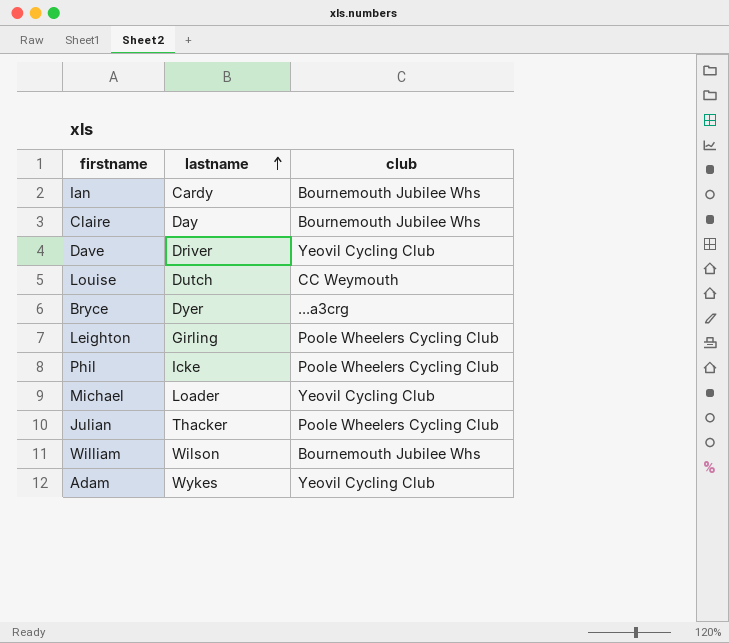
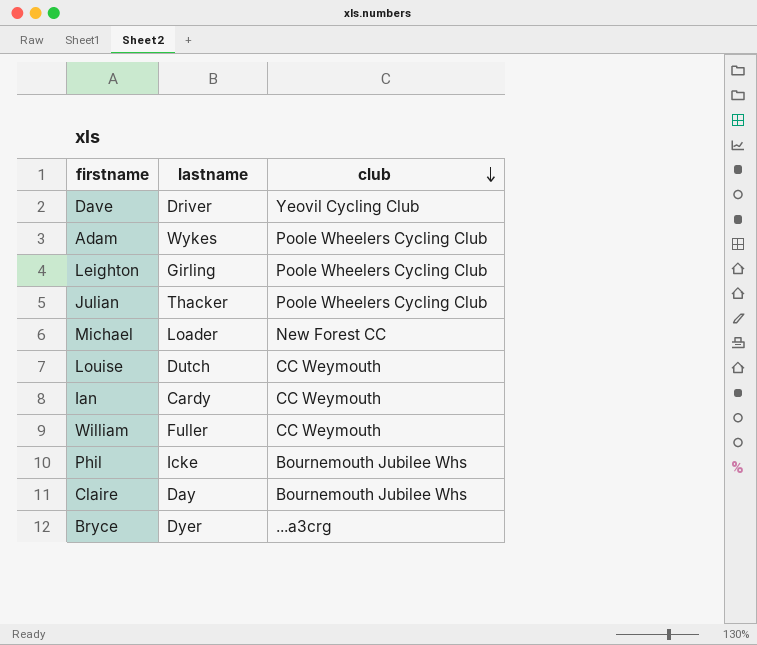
row order: lastname ascending -> club descending
Adam | club: Yeovil Cycling Club -> Poole Wheelers Cycling Club
Michael | club: Yeovil Cycling Club -> New Forest CC
Ian | club: Bournemouth Jubilee Whs -> CC Weymouth
William | lastname: Wilson -> Fuller
William | club: Bournemouth Jubilee Whs -> CC Weymouth
Phil | club: Poole Wheelers Cycling Club -> Bournemouth Jubilee Whs

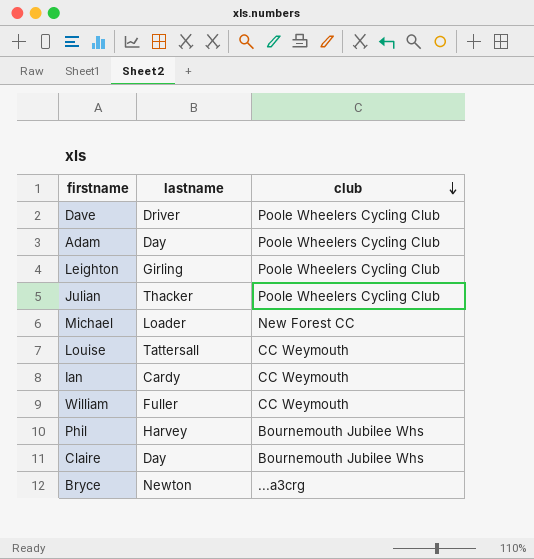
Dave | club: Yeovil Cycling Club -> Poole Wheelers Cycling Club
Adam | lastname: Wykes -> Day
Louise | lastname: Dutch -> Tattersall
Phil | lastname: Icke -> Harvey
Bryce | lastname: Dyer -> Newton

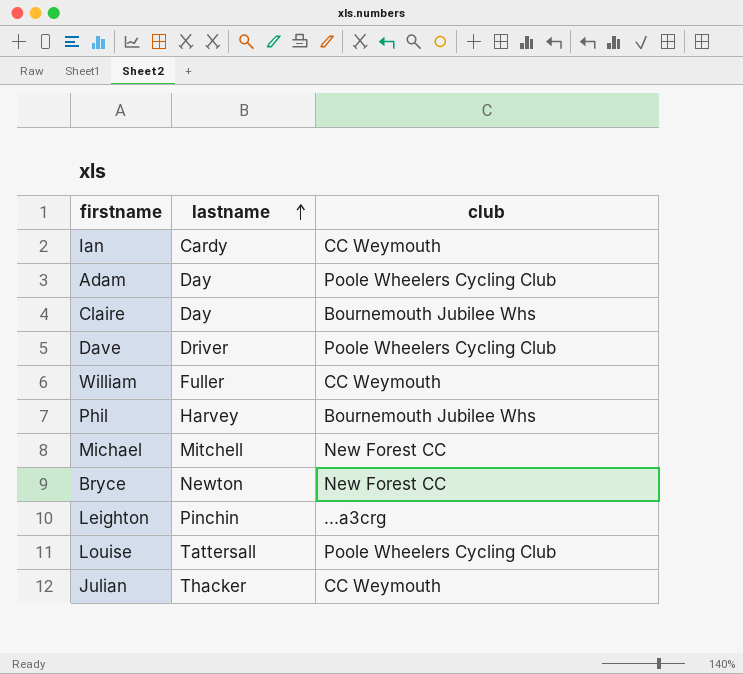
row order: club descending -> lastname ascending
Michael | lastname: Loader -> Mitchell
Bryce | club: ...a3crg -> New Forest CC
Leighton | lastname: Girling -> Pinchin
Leighton | club: Poole Wheelers Cycling Club -> ...a3crg
Louise | club: CC Weymouth -> Poole Wheelers Cycling Club
Julian | club: Poole Wheelers Cycling Club -> CC Weymouth

